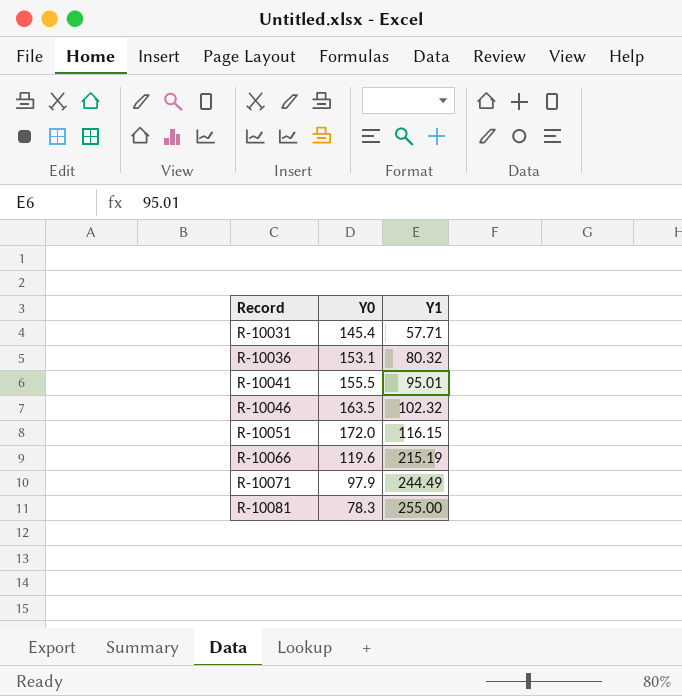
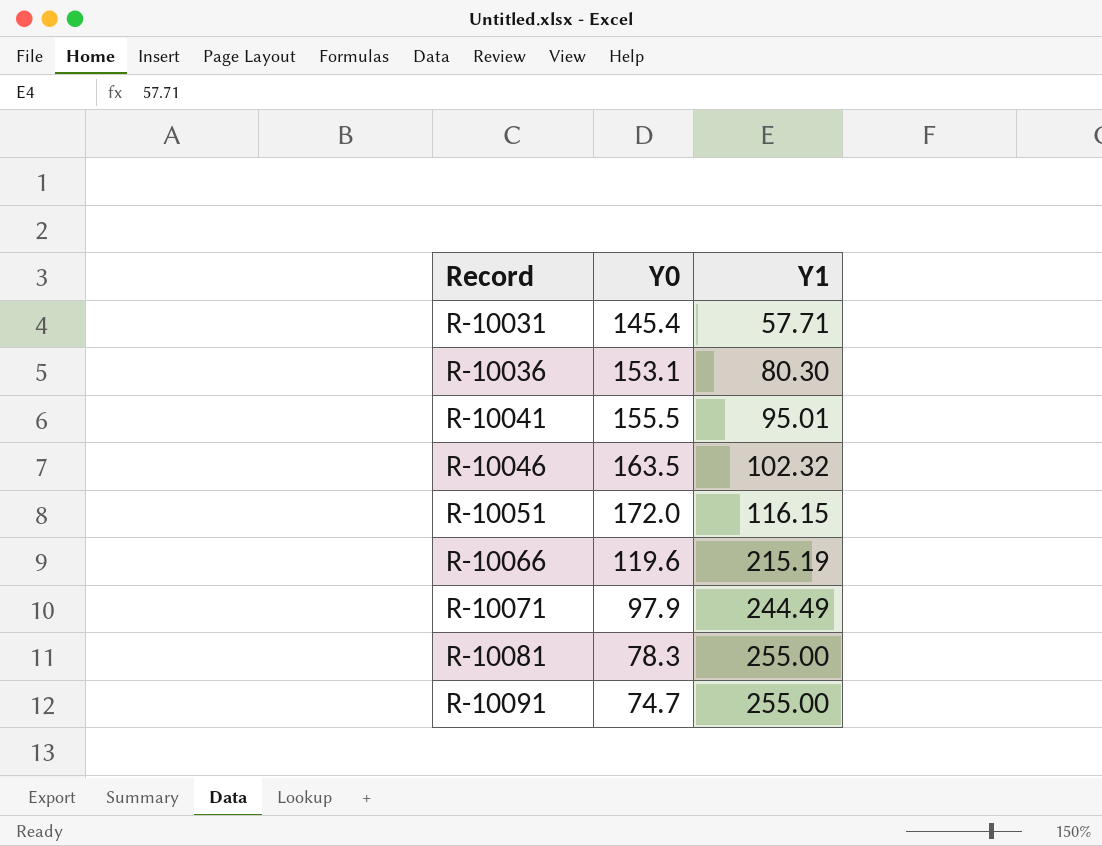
R-10036 | Y1: 80.32 -> 80.30
row R-10091: none -> 74.7 | 255.00

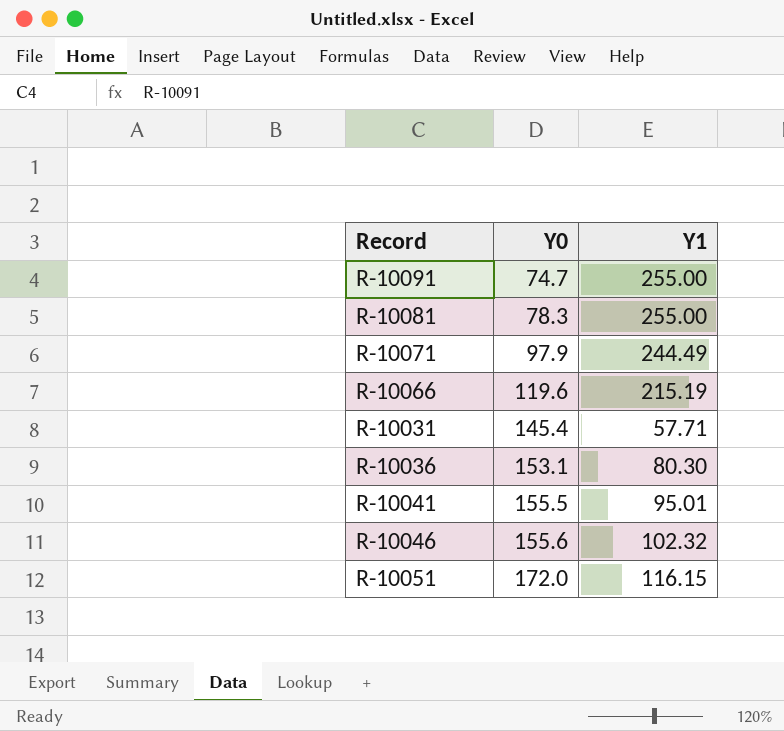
row order: Record ascending -> Y0 ascending
R-10046 | Y0: 163.5 -> 155.6

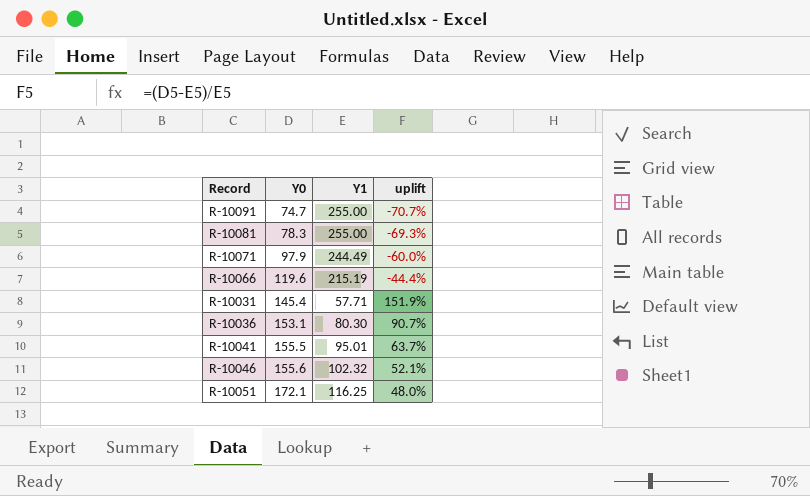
column uplift | formula: none -> ([Y0] - [Y1]) / [Y1]
R-10051 | Y0: 172.0 -> 172.1
R-10051 | Y1: 116.15 -> 116.25

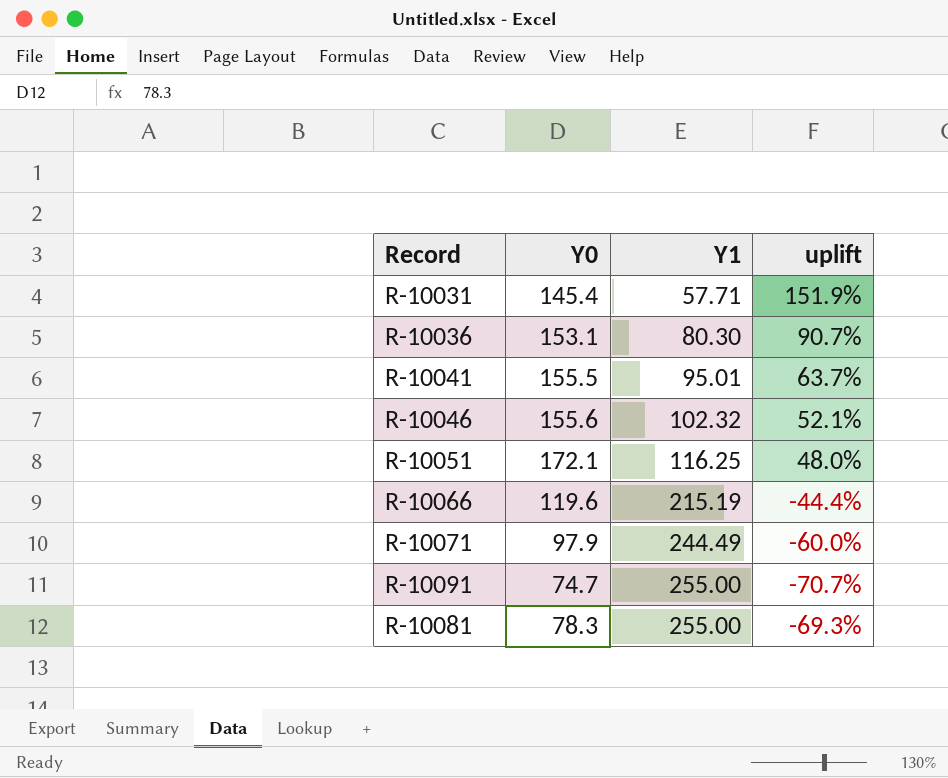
row order: Y0 ascending -> Y1 ascending

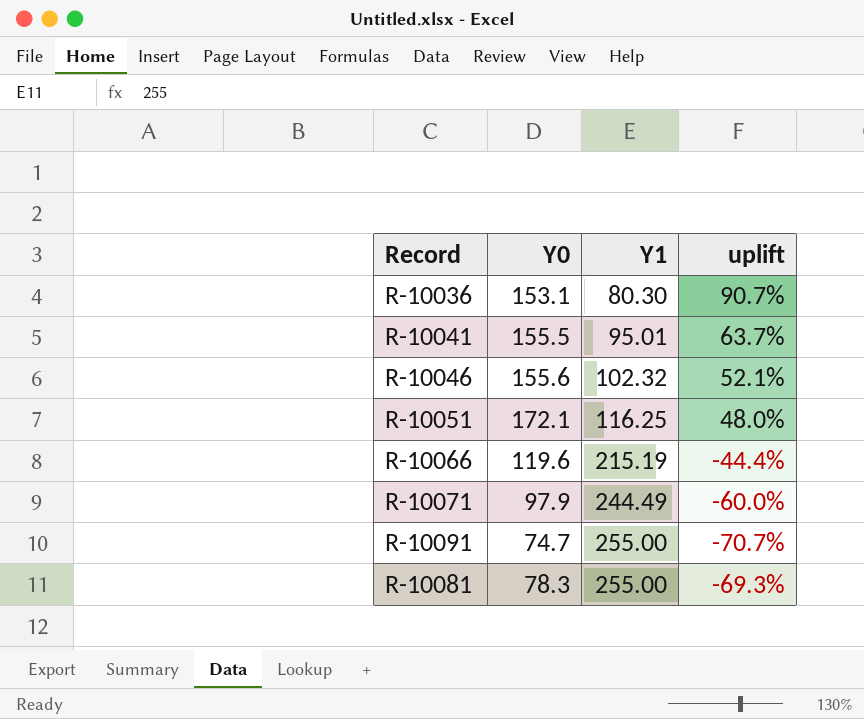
row R-10031: 145.4 | 57.71 | 151.9% -> none

